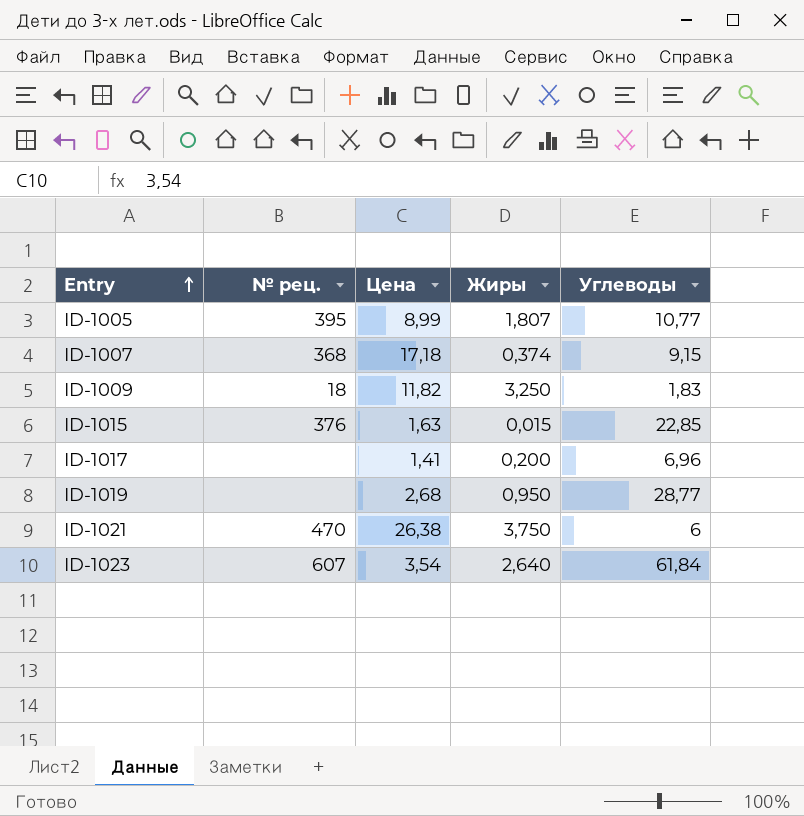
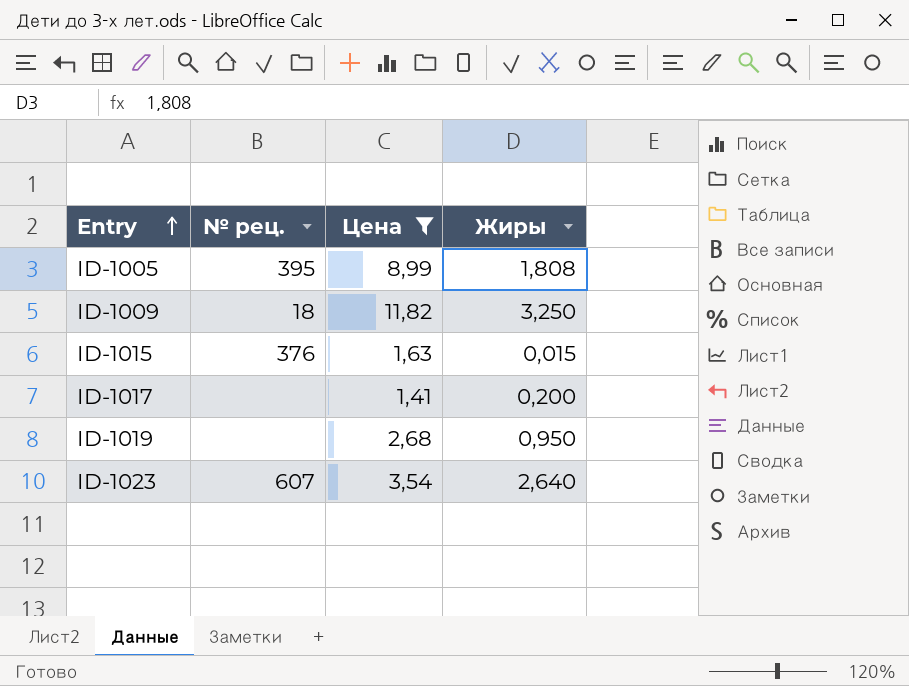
filter: none -> Цена <= 11,82
column Углеводы | position: 5 -> none
ID-1005 | Жиры: 1,807 -> 1,808

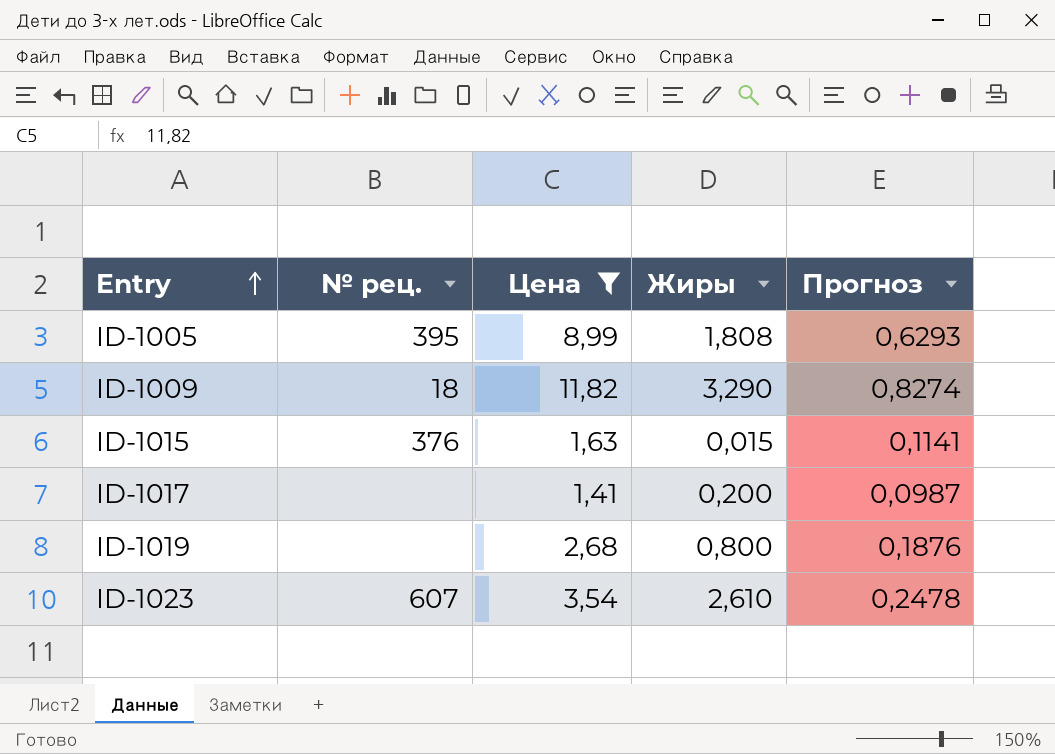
column Прогноз | formula: none -> [Цена] * 0,07
ID-1009 | Жиры: 3,250 -> 3,290
ID-1019 | Жиры: 0,950 -> 0,800
ID-1023 | Жиры: 2,640 -> 2,610

